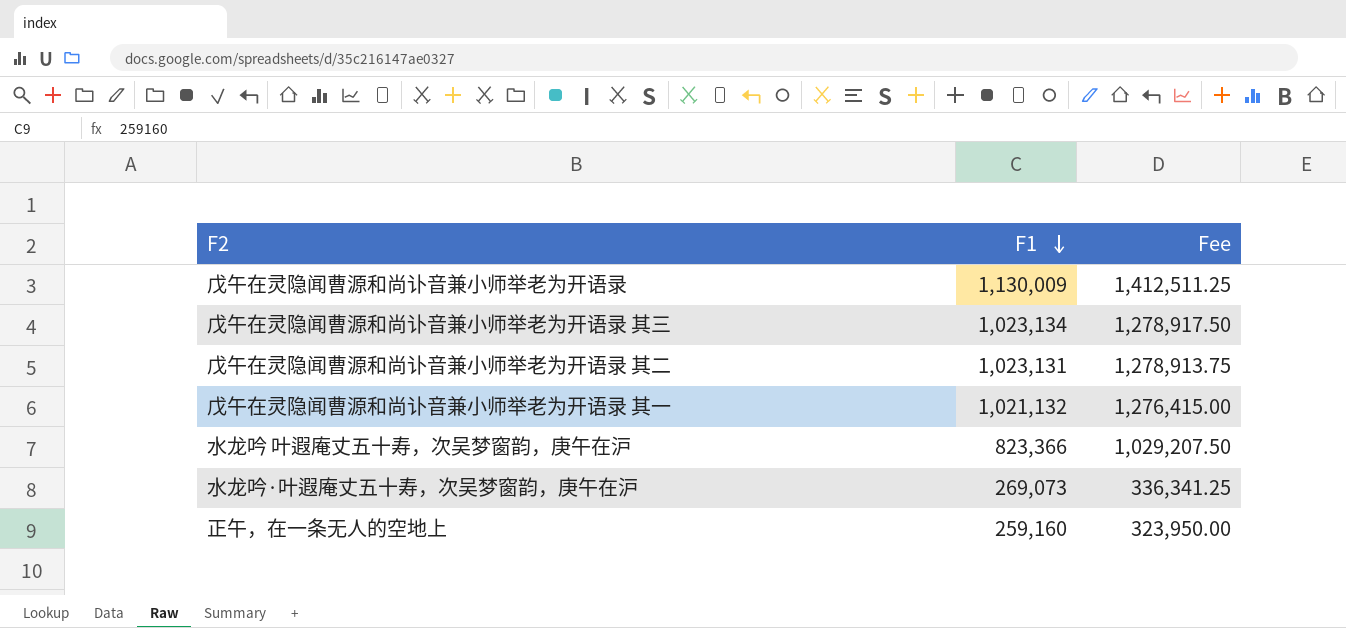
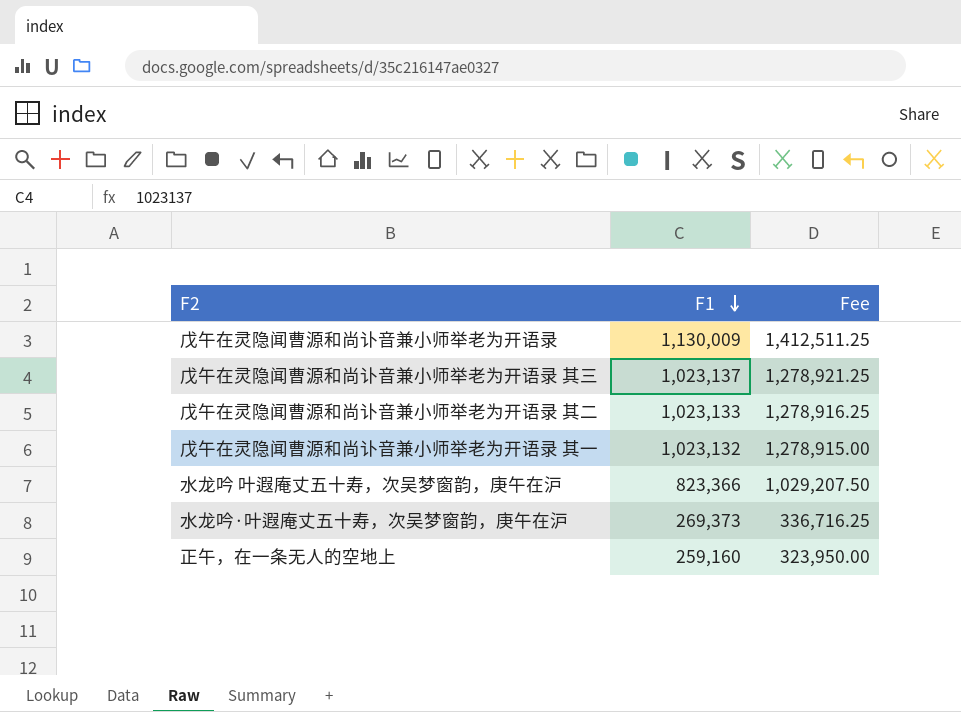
戊午在灵隐闻曹源和尚讣音兼小师举老为开语录 其三 | F1: 1,023,134 -> 1,023,137
戊午在灵隐闻曹源和尚讣音兼小师举老为开语录 其三 | Fee: 1,278,917.50 -> 1,278,921.25
戊午在灵隐闻曹源和尚讣音兼小师举老为开语录 其二 | F1: 1,023,131 -> 1,023,133
戊午在灵隐闻曹源和尚讣音兼小师举老为开语录 其二 | Fee: 1,278,913.75 -> 1,278,916.25
戊午在灵隐闻曹源和尚讣音兼小师举老为开语录 其一 | F1: 1,021,132 -> 1,023,132
戊午在灵隐闻曹源和尚讣音兼小师举老为开语录 其一 | Fee: 1,276,415.00 -> 1,278,915.00
水龙吟·叶遐庵丈五十寿，次吴梦窗韵，庚午在沪 | F1: 269,073 -> 269,373
水龙吟·叶遐庵丈五十寿，次吴梦窗韵，庚午在沪 | Fee: 336,341.25 -> 336,716.25

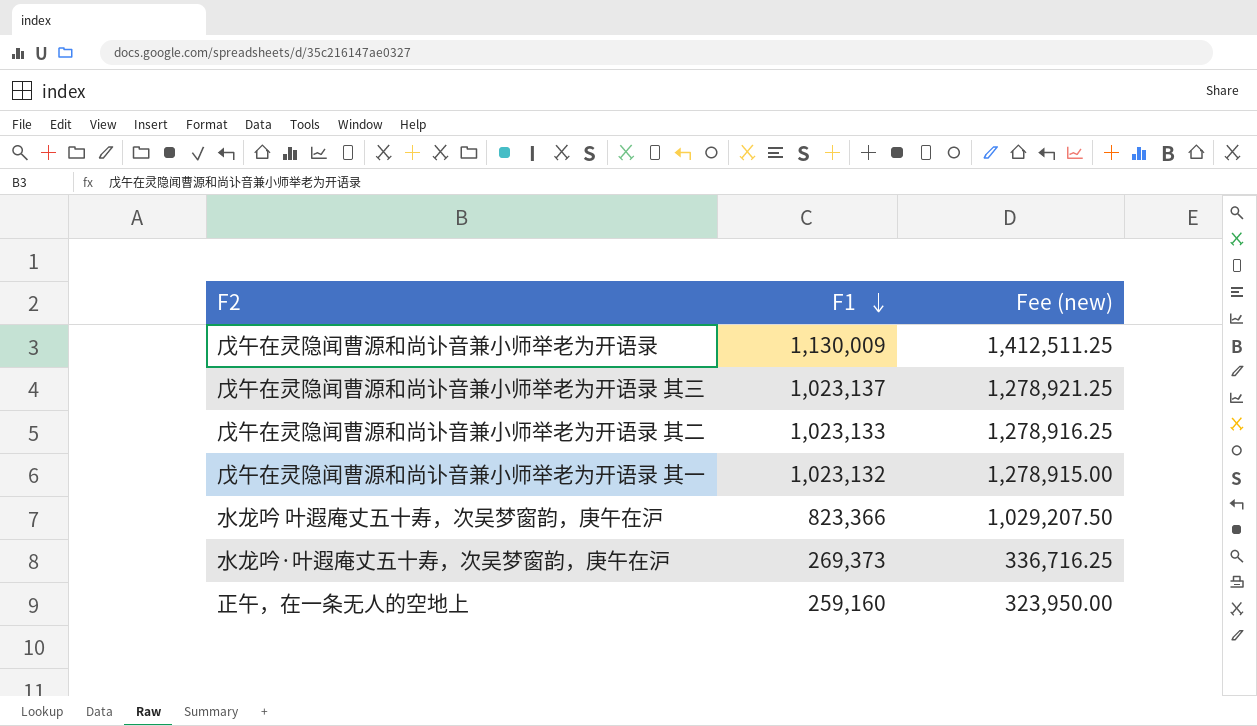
column name: Fee -> Fee (new)

